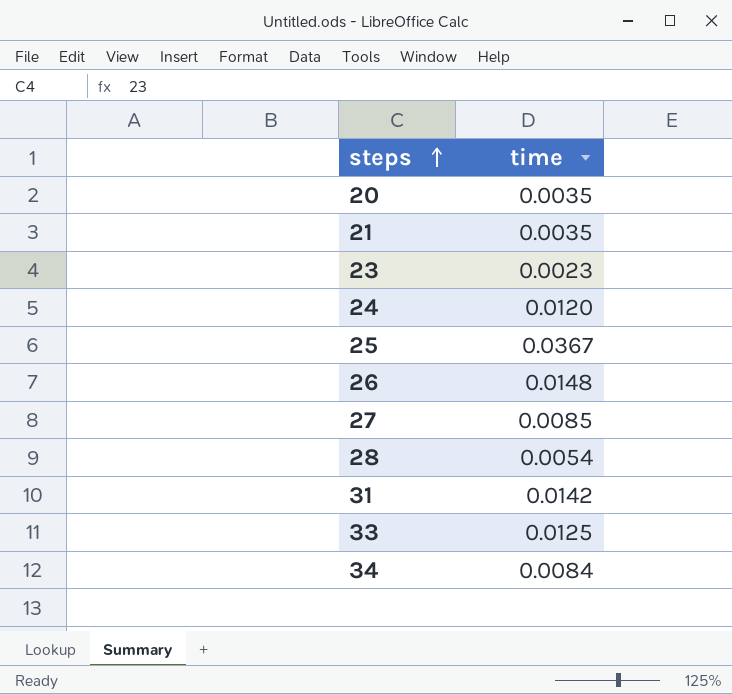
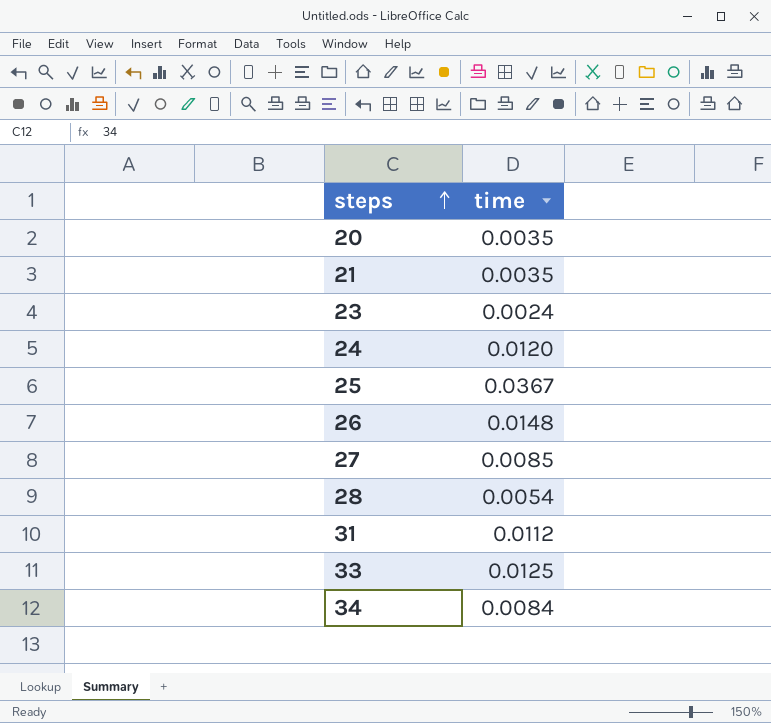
23 | time: 0.0023 -> 0.0024
31 | time: 0.0142 -> 0.0112

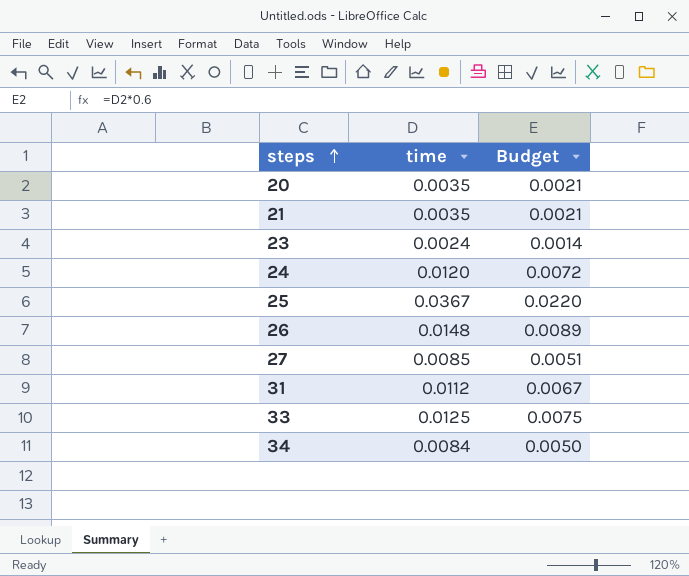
column Budget | formula: none -> [time] * 0.6
row 28: 0.0054 -> none

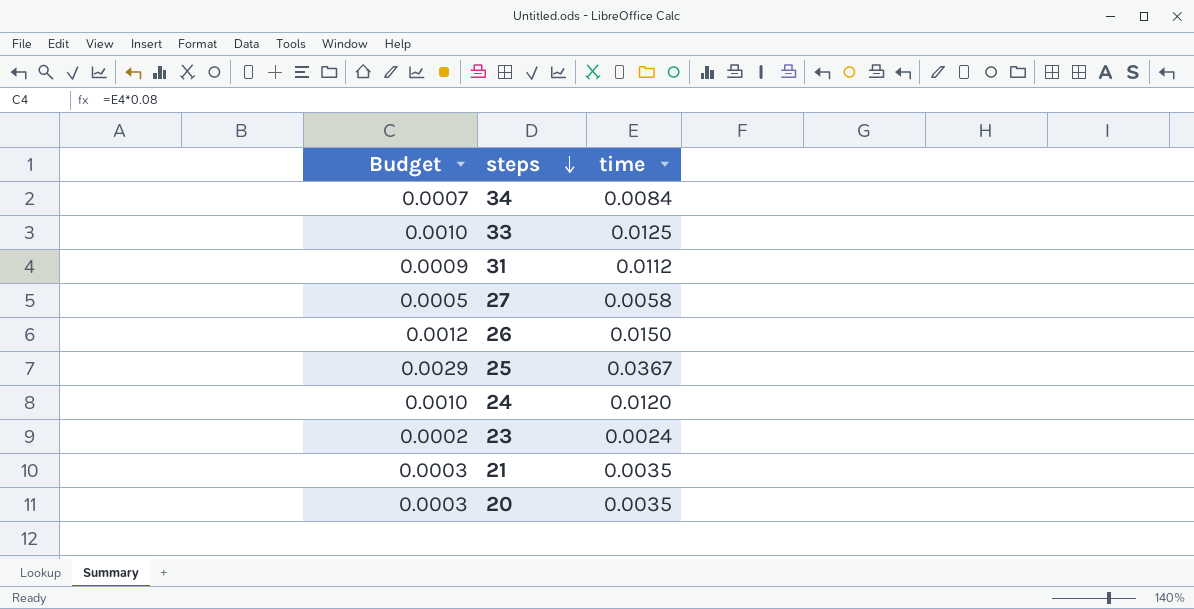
row order: steps ascending -> steps descending
column Budget | formula: [time] * 0.6 -> [time] * 0.08
column Budget | position: 3 -> 1
27 | time: 0.0085 -> 0.0058
26 | time: 0.0148 -> 0.0150

